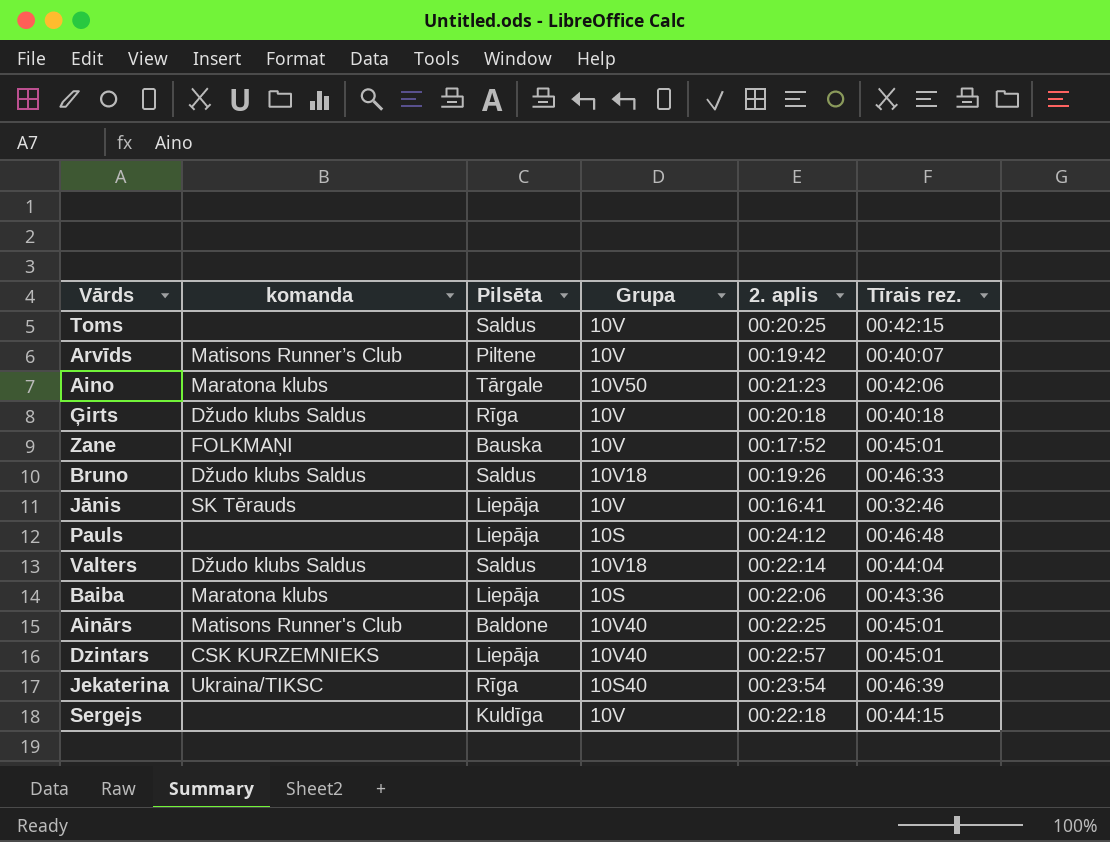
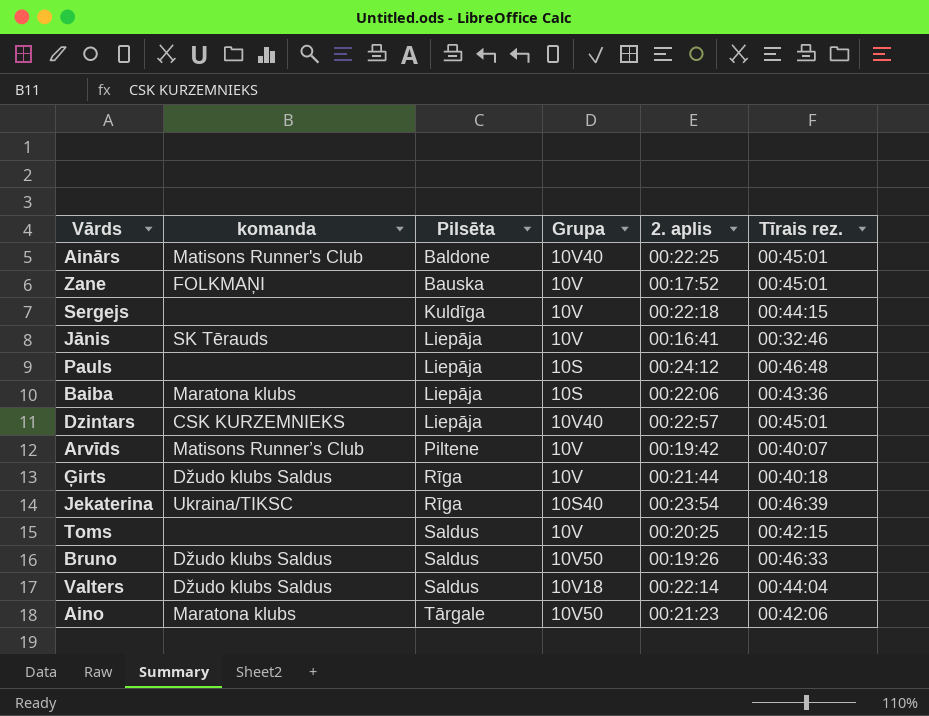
row order: none -> Pilsēta ascending
Ģirts | 2. aplis: 00:20:18 -> 00:21:44
Bruno | Grupa: 10V18 -> 10V50

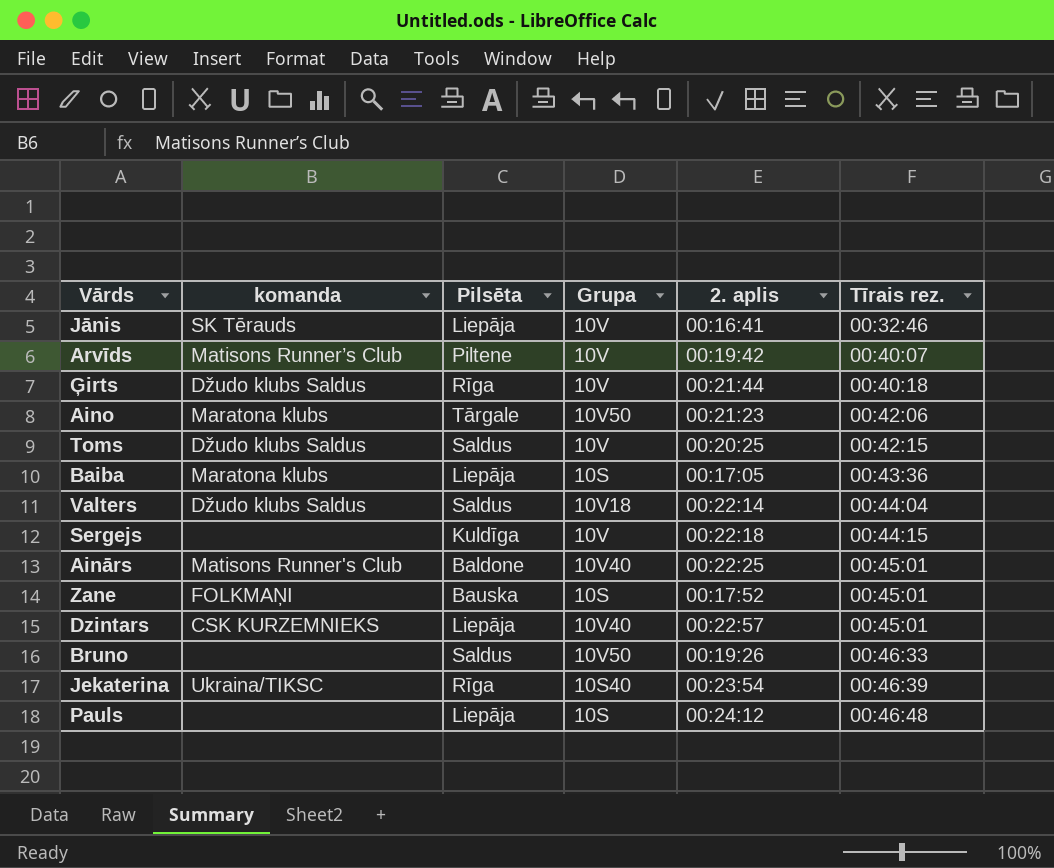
row order: Pilsēta ascending -> Tīrais rez. ascending
Toms | komanda: none -> Džudo klubs Saldus
Baiba | 2. aplis: 00:22:06 -> 00:17:05
Zane | Grupa: 10V -> 10S
Bruno | komanda: Džudo klubs Saldus -> none

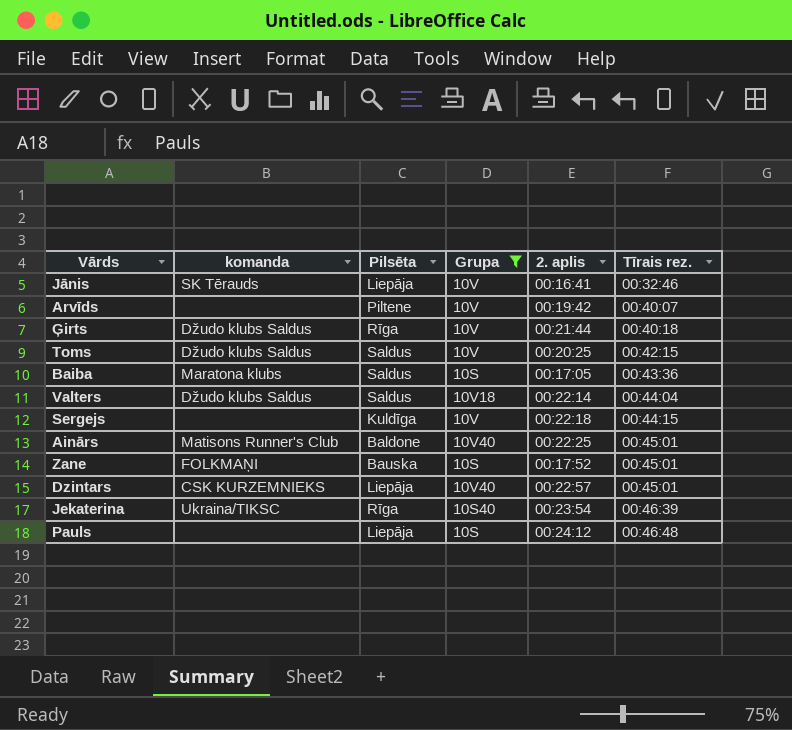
filter: none -> Grupa != 10V50
Arvīds | komanda: Matisons Runner’s Club -> none
Baiba | Pilsēta: Liepāja -> Saldus

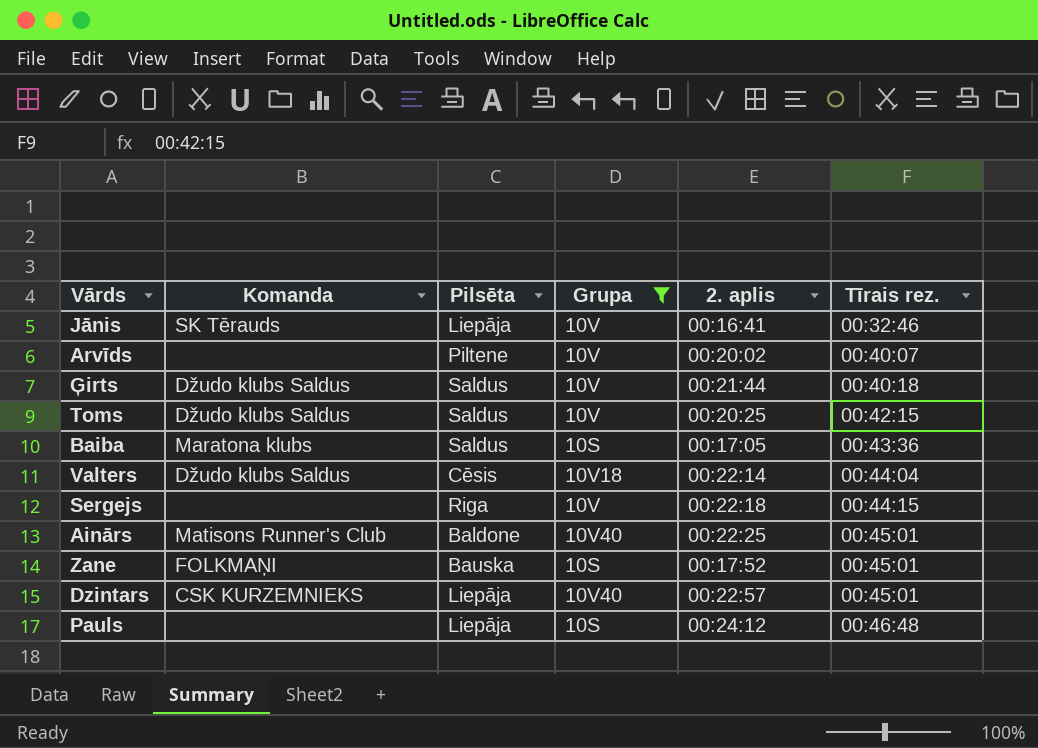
column name: komanda -> Komanda
row Jekaterina: Ukraina/TIKSC | Rīga | 10S40 | 00:23:54 | 00:46:39 -> none
Arvīds | 2. aplis: 00:19:42 -> 00:20:02
Ģirts | Pilsēta: Rīga -> Saldus
Valters | Pilsēta: Saldus -> Cēsis
Sergejs | Pilsēta: Kuldīga -> Riga

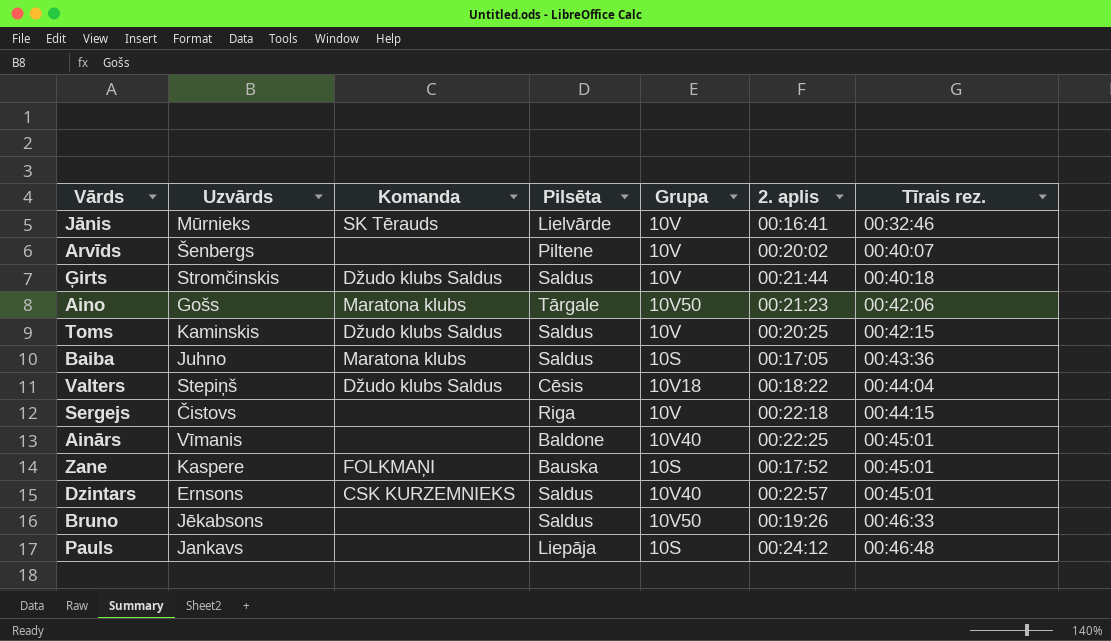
filter: Grupa != 10V50 -> none
column Uzvārds | position: none -> 2
Jānis | Pilsēta: Liepāja -> Lielvārde
Valters | 2. aplis: 00:22:14 -> 00:18:22
Ainārs | Komanda: Matisons Runner's Club -> none
Dzintars | Pilsēta: Liepāja -> Saldus

